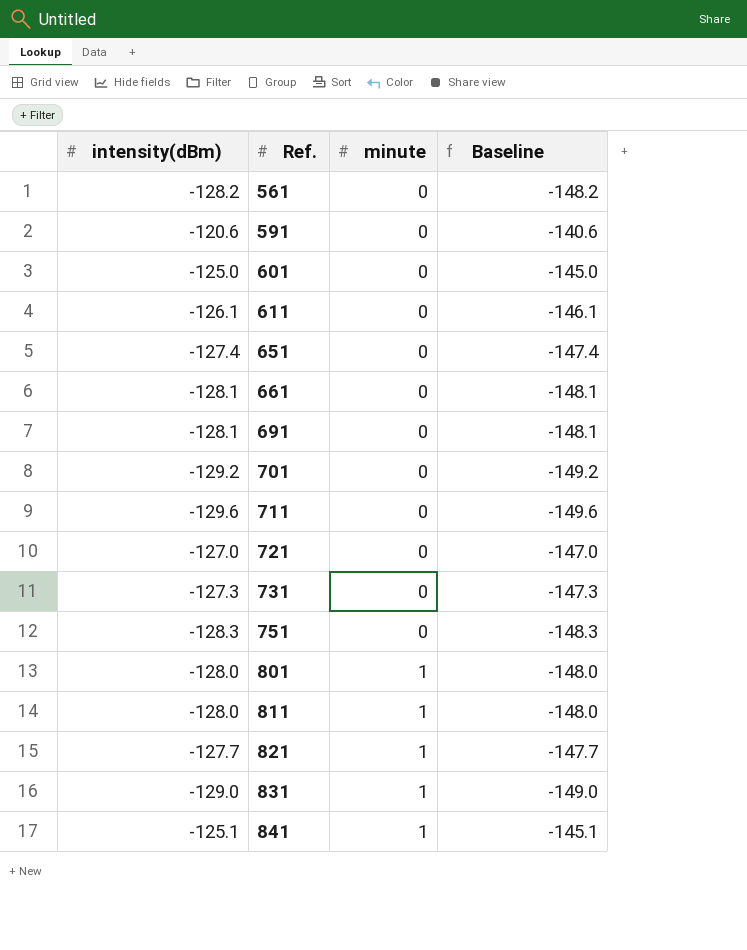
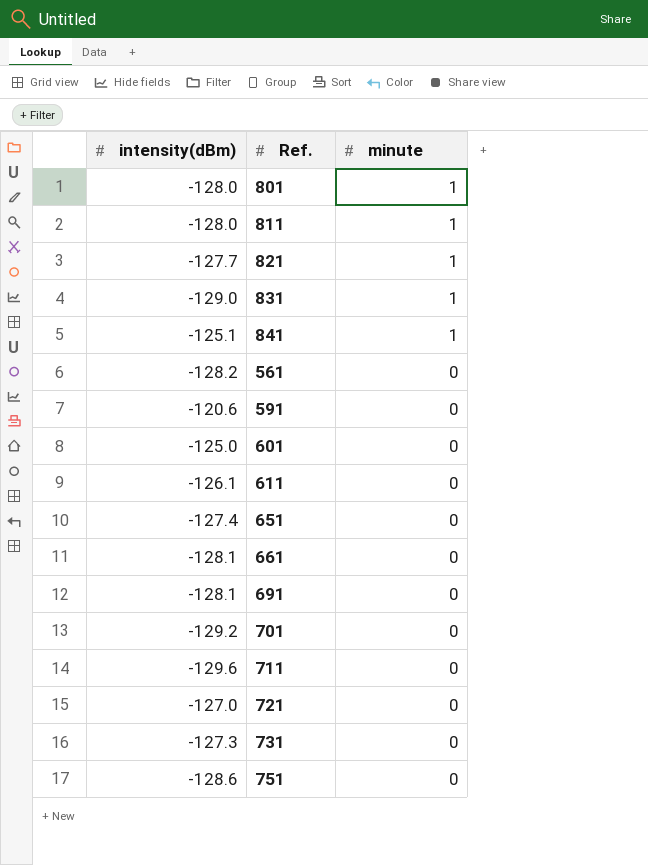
row order: Ref. ascending -> minute descending
column Baseline | formula: [intensity(dBm)] - 20 -> none
751 | intensity(dBm): -128.3 -> -128.6

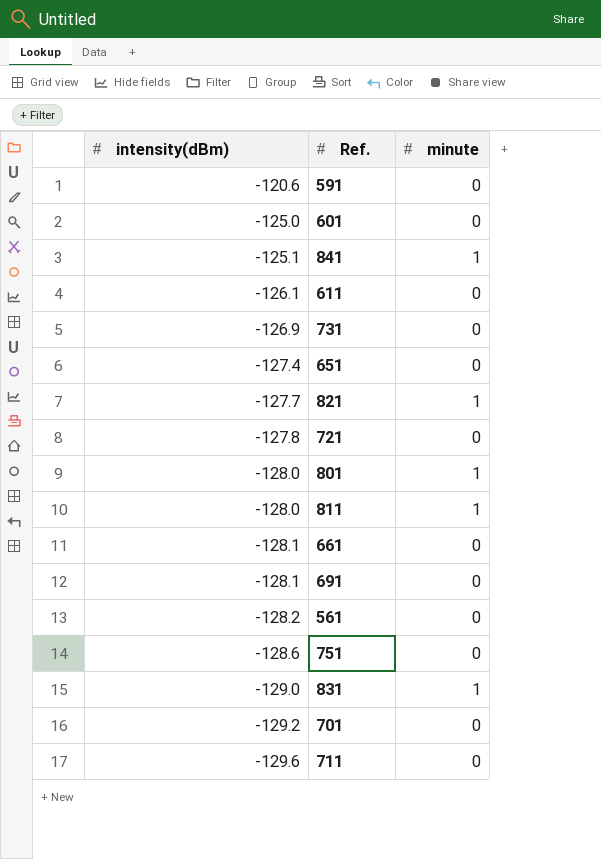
row order: minute descending -> intensity(dBm) descending
731 | intensity(dBm): -127.3 -> -126.9
721 | intensity(dBm): -127.0 -> -127.8

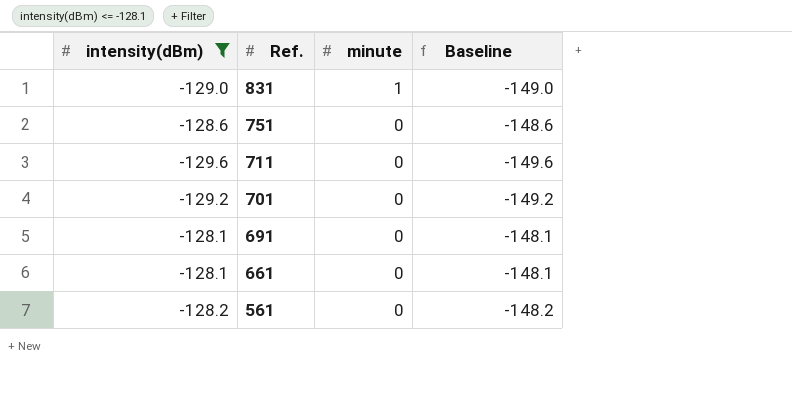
filter: none -> intensity(dBm) <= -128.1
row order: intensity(dBm) descending -> Ref. descending
column Baseline | formula: none -> [intensity(dBm)] - 20

